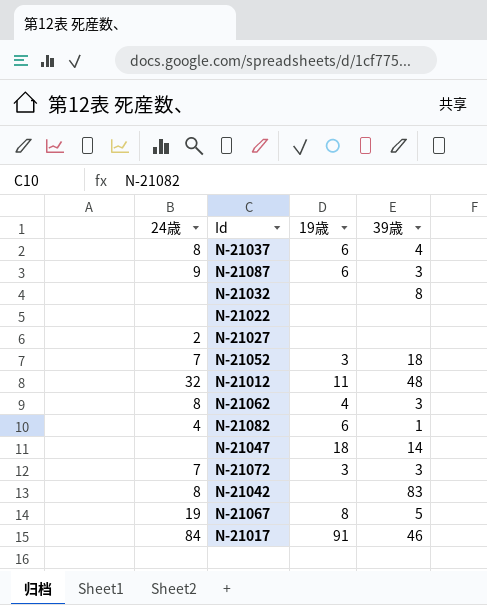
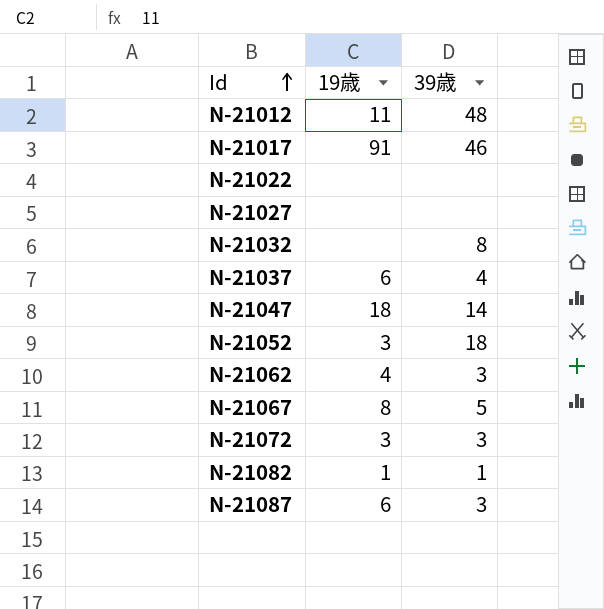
row order: none -> Id ascending
column 24歳 | position: 1 -> none
row N-21042: 8 | none | 83 -> none
N-21082 | 19歳: 6 -> 1

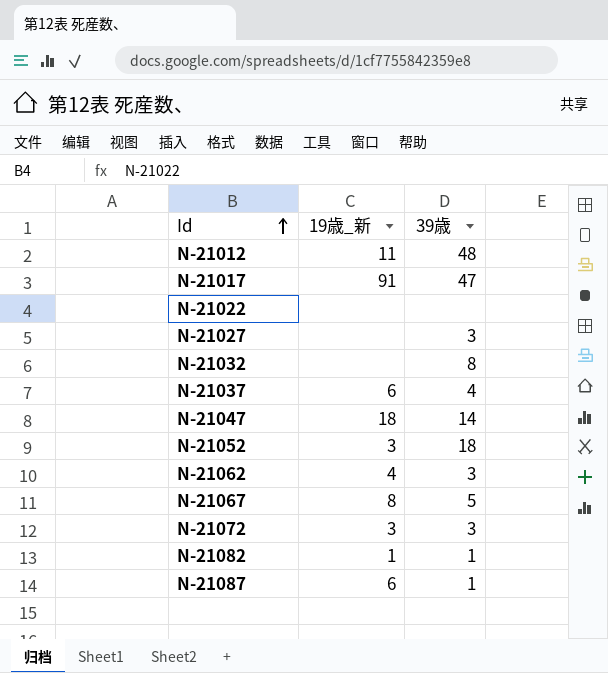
column name: 19歳 -> 19歳_新
N-21017 | 39歳: 46 -> 47
N-21027 | 39歳: none -> 3
N-21087 | 39歳: 3 -> 1

